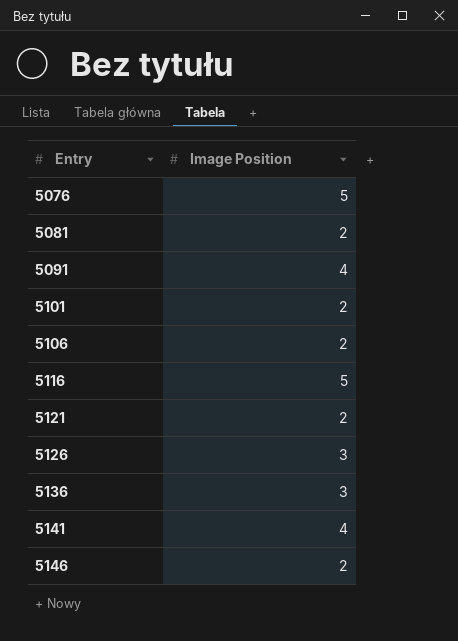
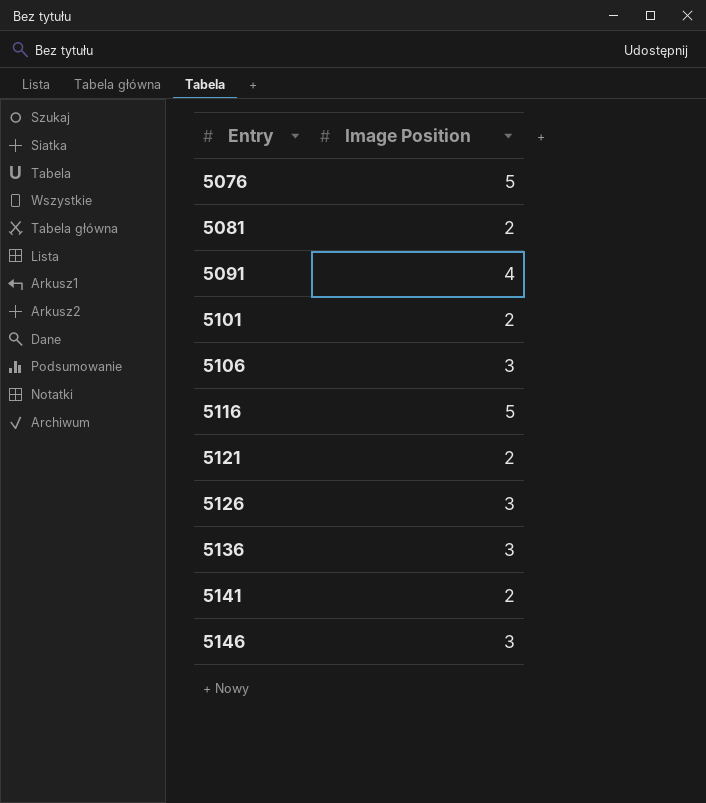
5106 | Image Position: 2 -> 3
5141 | Image Position: 4 -> 2
5146 | Image Position: 2 -> 3

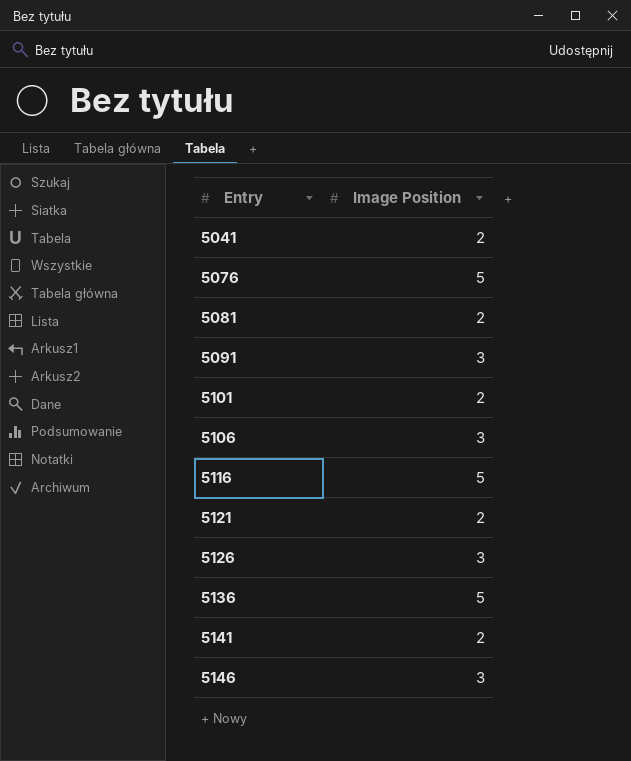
row 5041: none -> 2
5091 | Image Position: 4 -> 3
5136 | Image Position: 3 -> 5

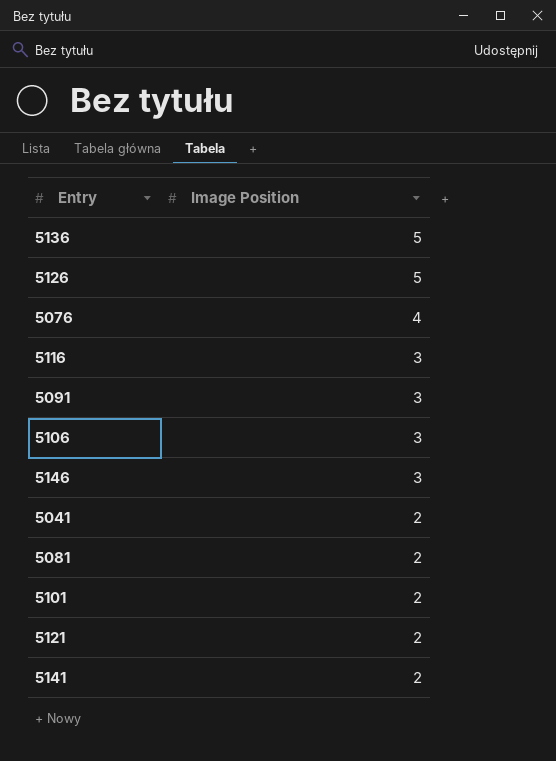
row order: Entry ascending -> Image Position descending
5126 | Image Position: 3 -> 5
5076 | Image Position: 5 -> 4
5116 | Image Position: 5 -> 3

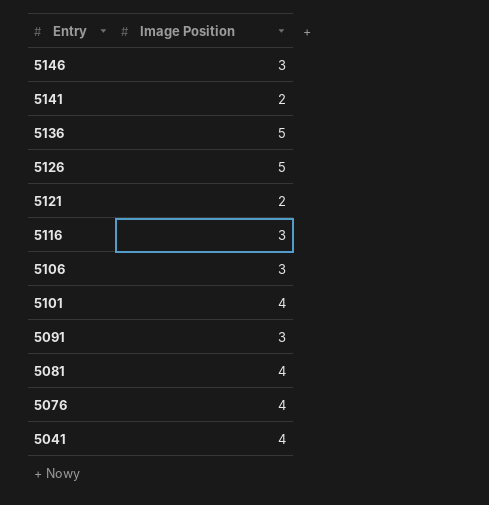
row order: Image Position descending -> Entry descending
5101 | Image Position: 2 -> 4
5081 | Image Position: 2 -> 4
5041 | Image Position: 2 -> 4

